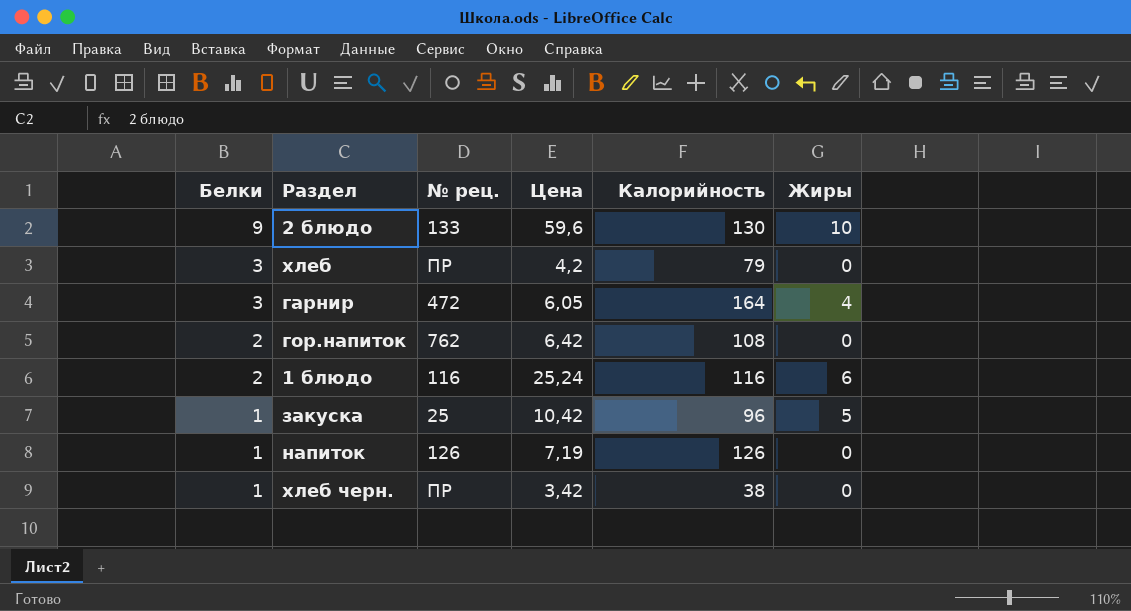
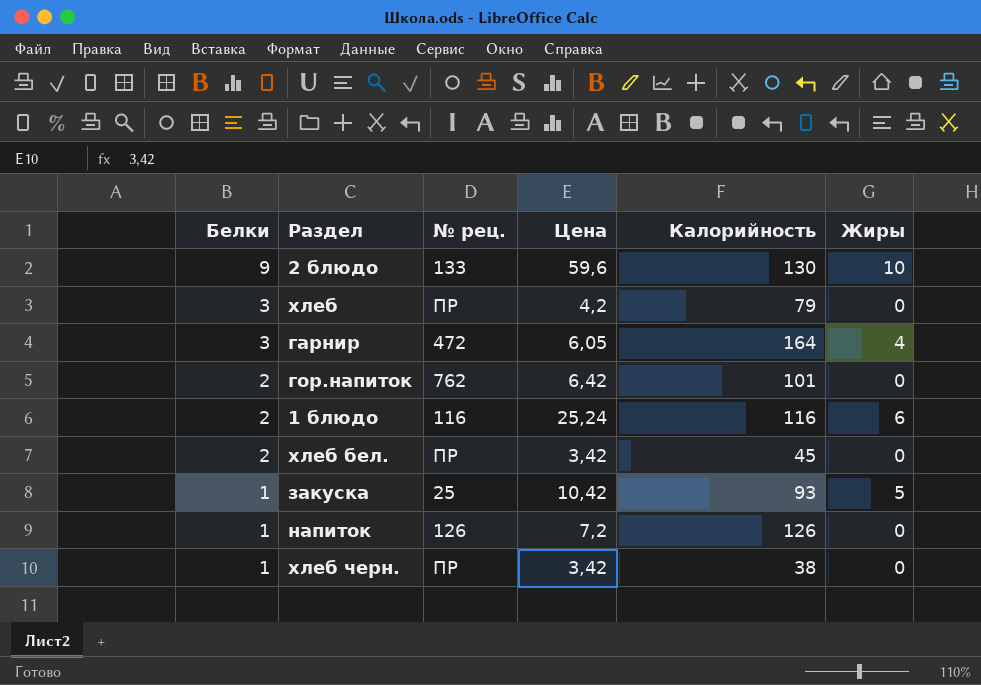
гор.напиток | Калорийность: 108 -> 101
row хлеб бел.: none -> 2 | ПР | 3,42 | 45 | 0
закуска | Калорийность: 96 -> 93
напиток | Цена: 7,19 -> 7,2

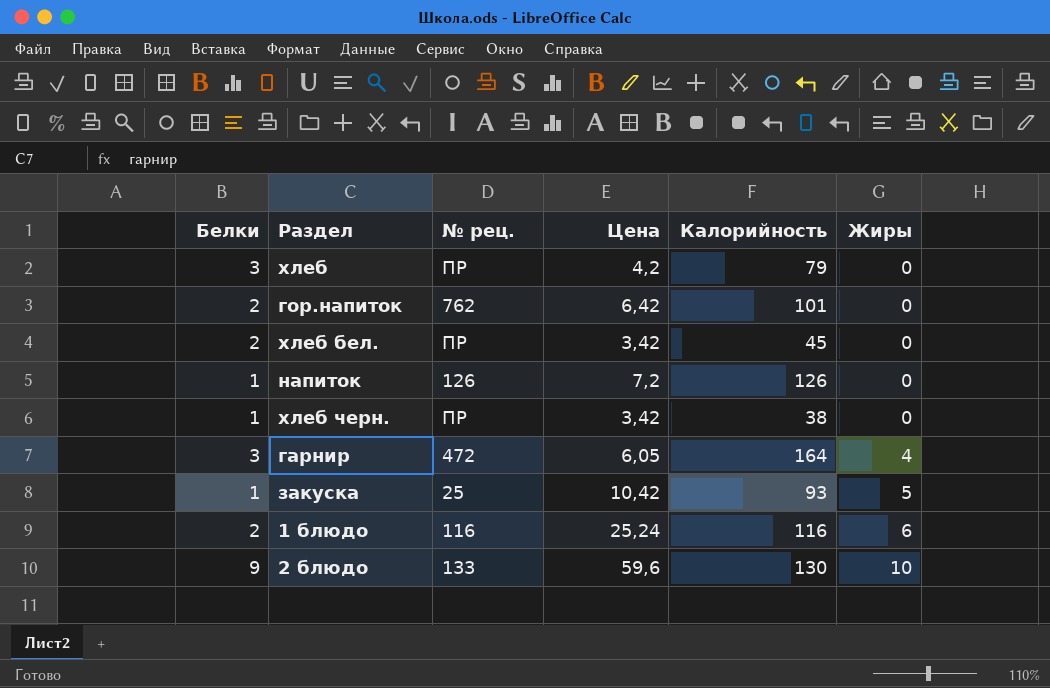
row order: Белки descending -> Жиры ascending

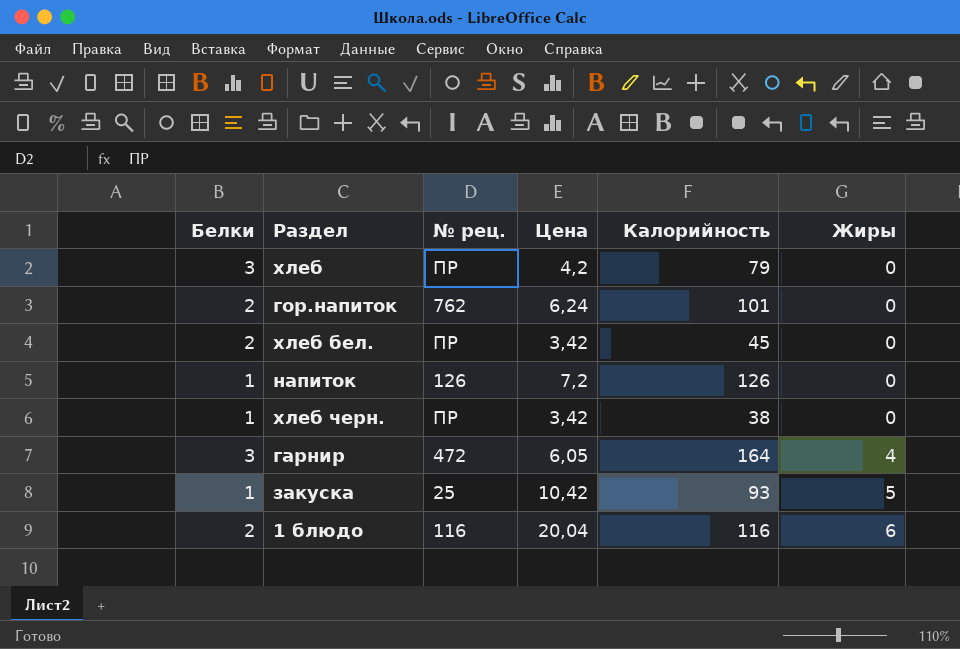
row 2 блюдо: 9 | 133 | 59,6 | 130 | 10 -> none
гор.напиток | Цена: 6,42 -> 6,24
1 блюдо | Цена: 25,24 -> 20,04

